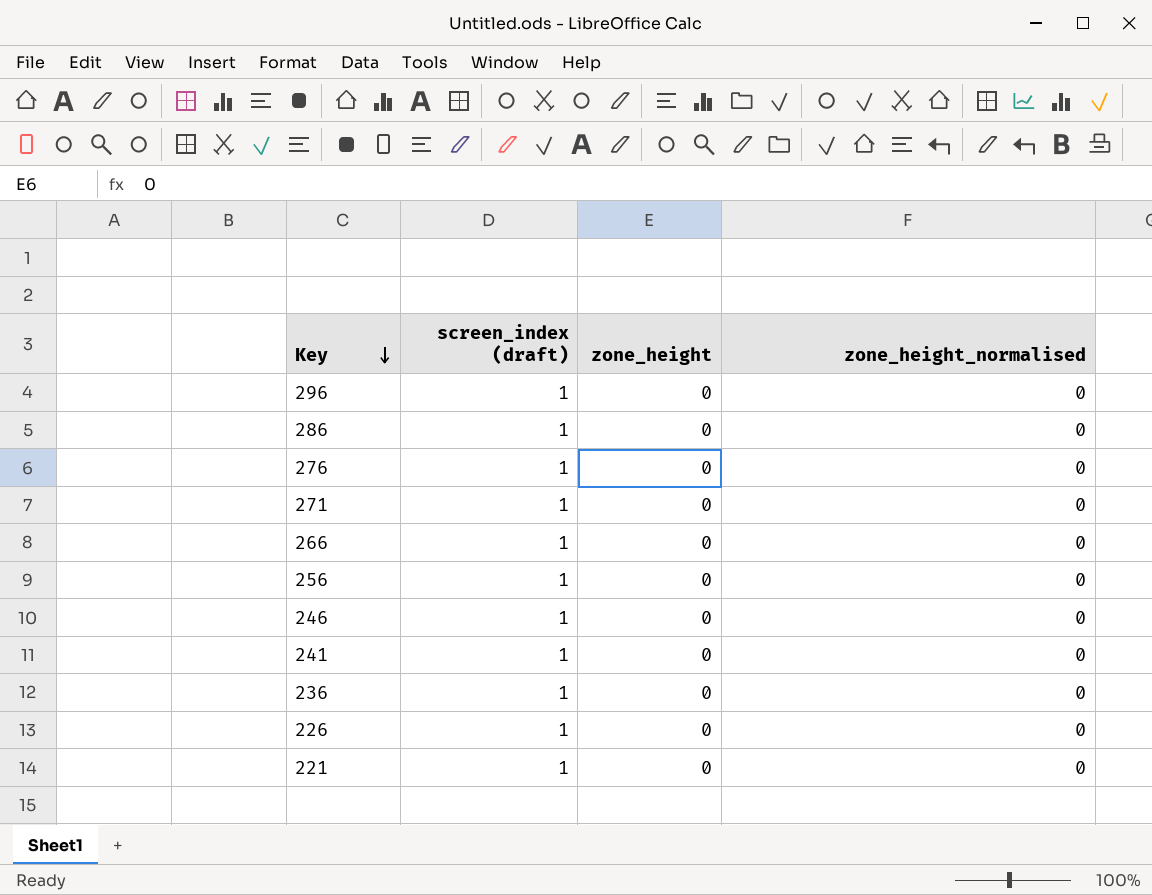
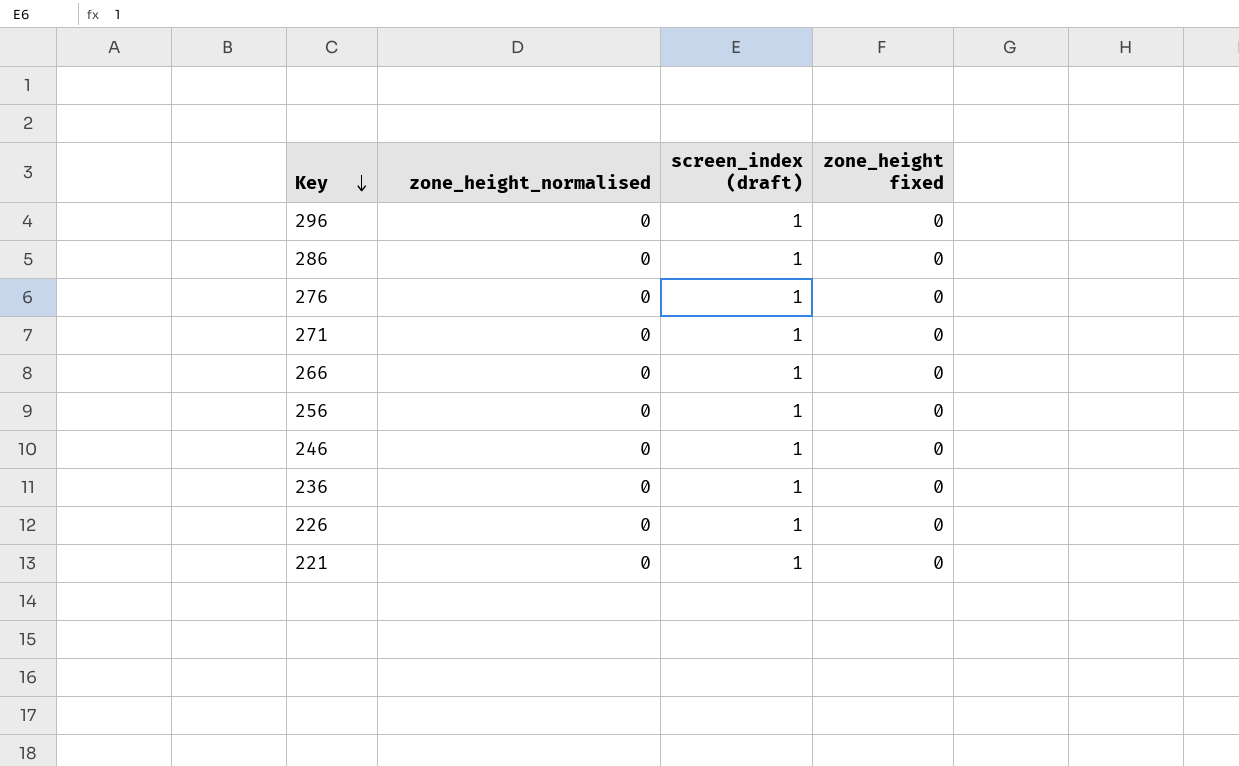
column zone_height_normalised | position: 4 -> 2
column name: zone_height -> zone_height fixed
row 241: 1 | 0 | 0 -> none

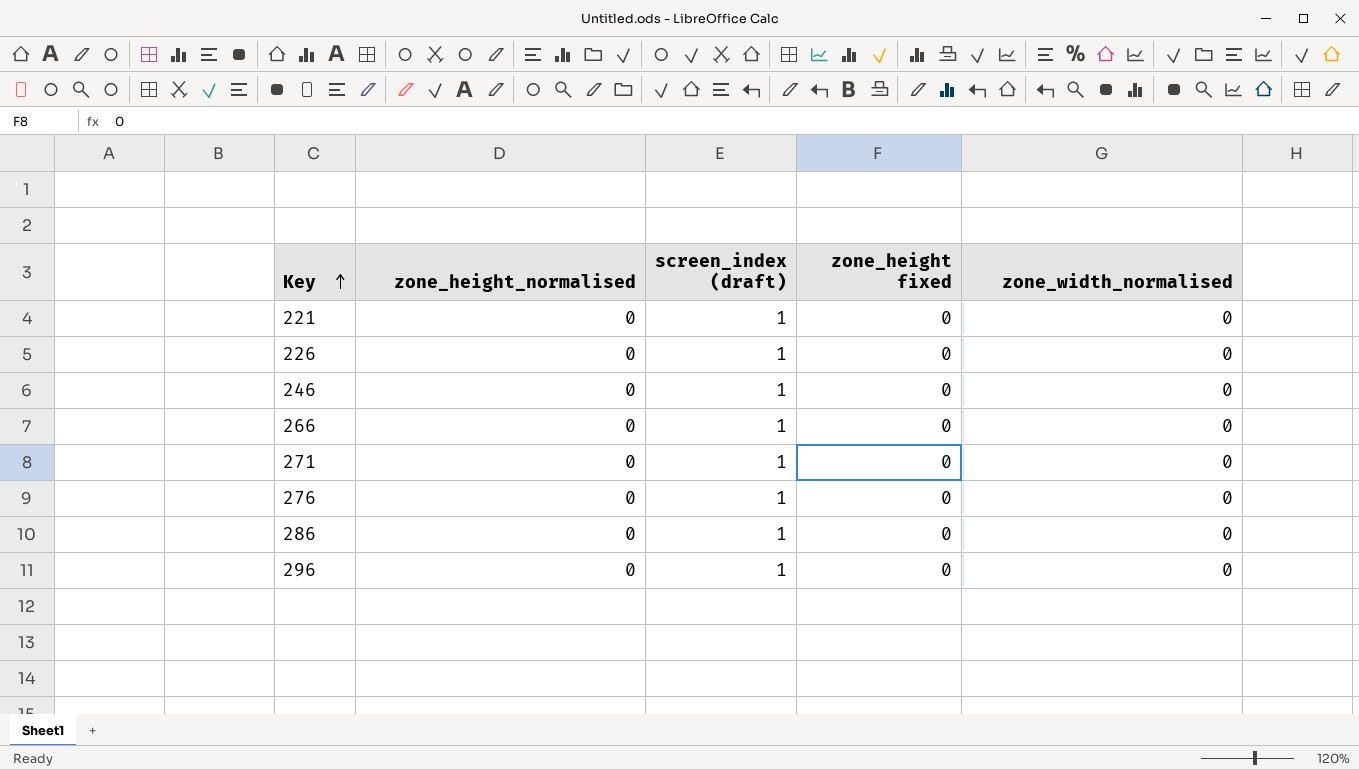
row order: Key descending -> Key ascending
column zone_width_normalised | position: none -> 5
row 256: 0 | 1 | 0 -> none
row 236: 0 | 1 | 0 -> none

